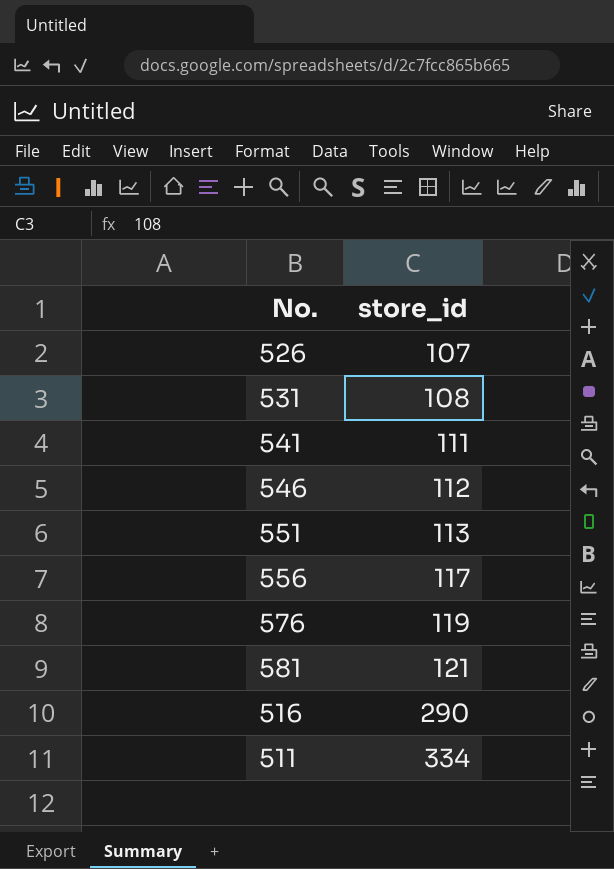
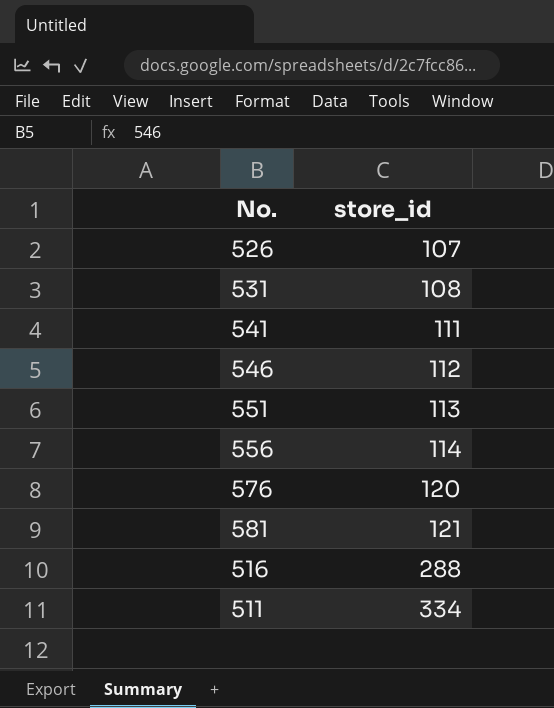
556 | store_id: 117 -> 114
576 | store_id: 119 -> 120
516 | store_id: 290 -> 288

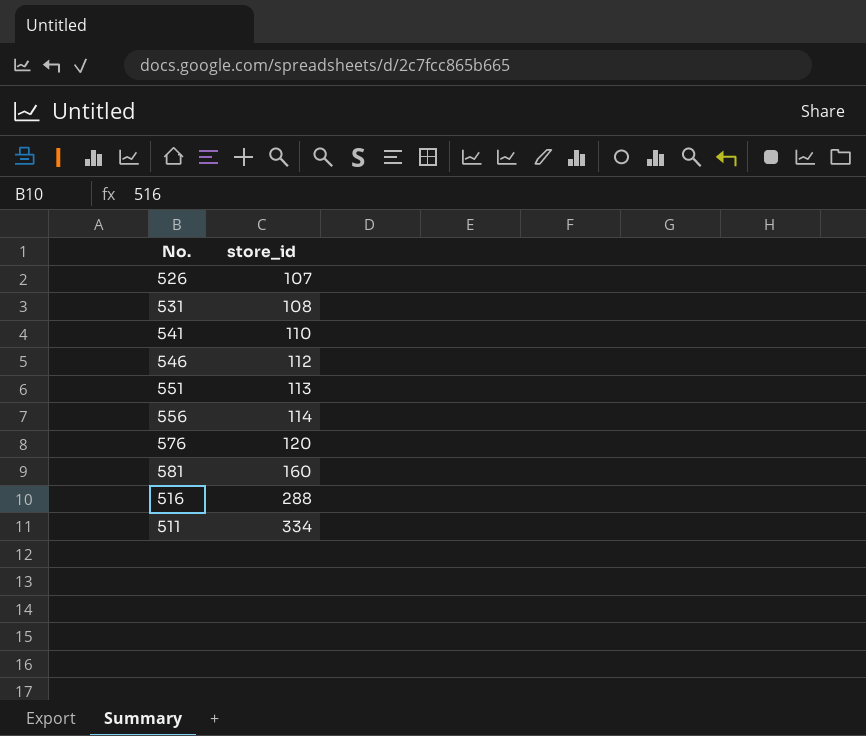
541 | store_id: 111 -> 110
581 | store_id: 121 -> 160

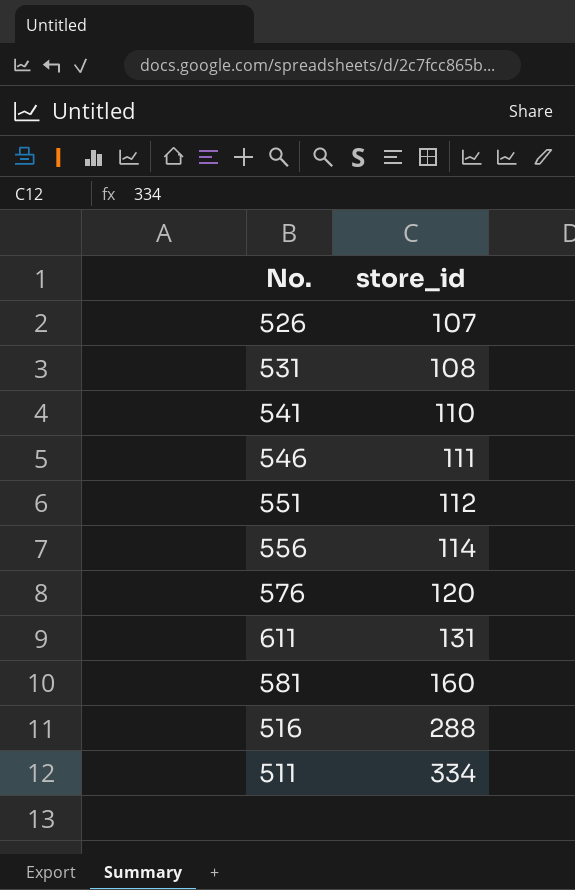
546 | store_id: 112 -> 111
551 | store_id: 113 -> 112
row 611: none -> 131

